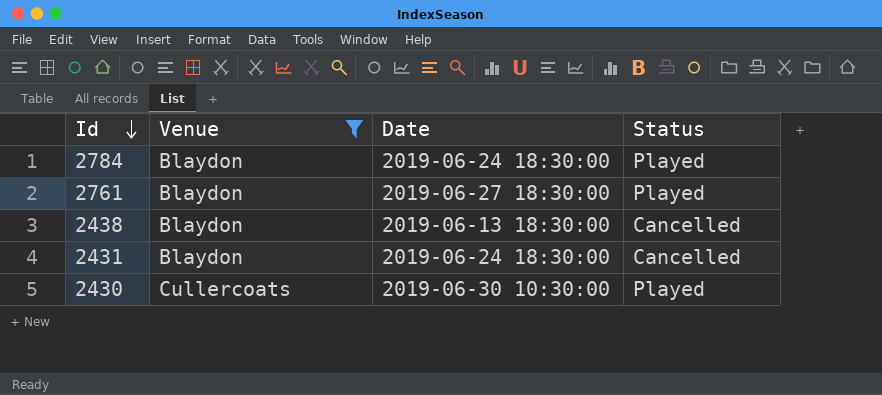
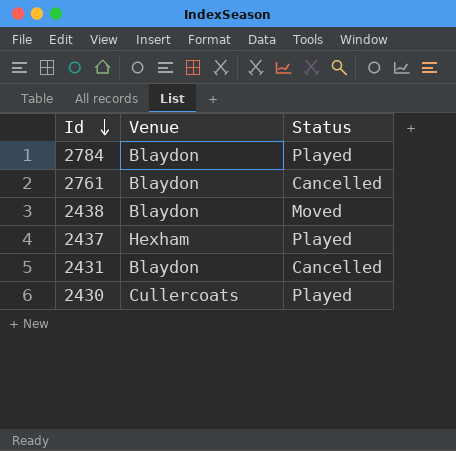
filter: Venue != Hexham -> none
column Date | position: 3 -> none
2761 | Status: Played -> Cancelled
2438 | Status: Cancelled -> Moved

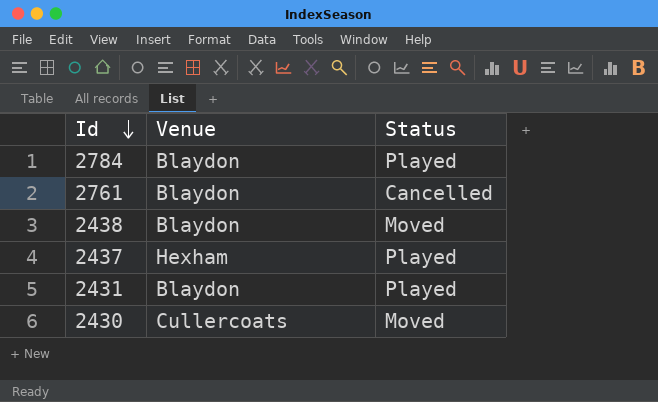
2431 | Status: Cancelled -> Played
2430 | Status: Played -> Moved

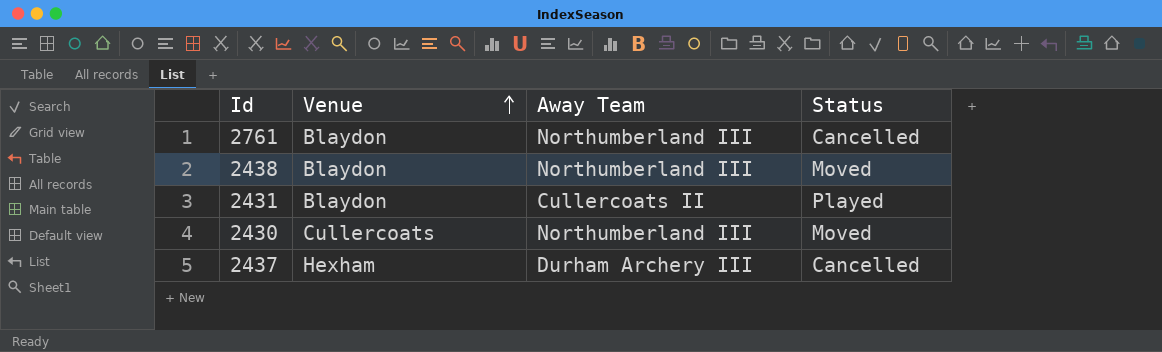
row order: Id descending -> Venue ascending
column Away Team | position: none -> 3
row 2784: Blaydon | Played -> none
2437 | Status: Played -> Cancelled

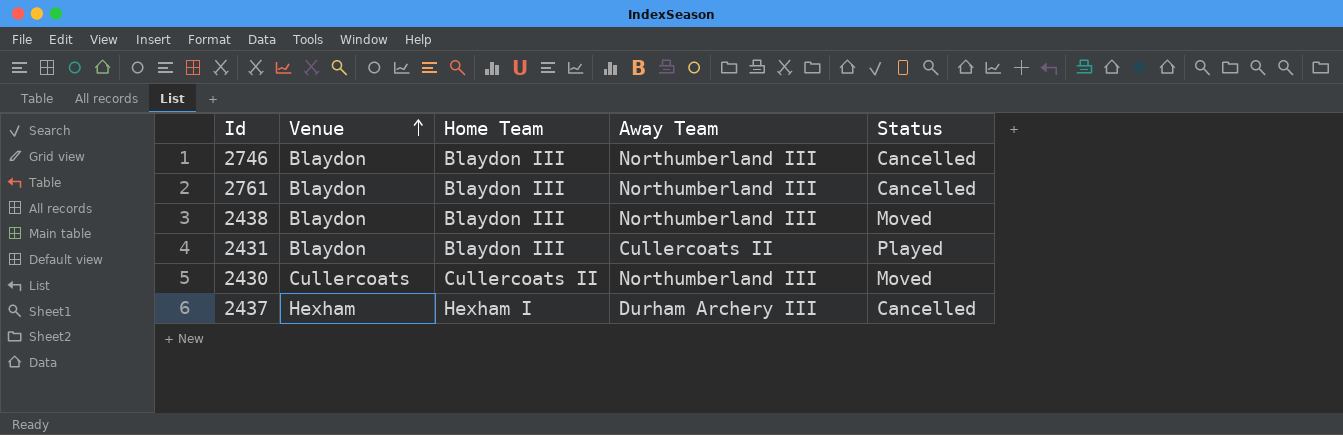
column Home Team | position: none -> 3
row 2746: none -> Blaydon | Blaydon III | Northumberland III | Cancelled

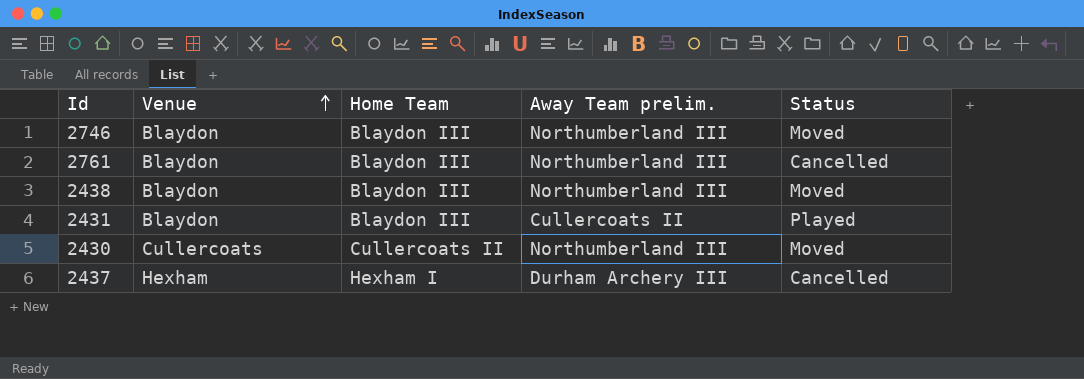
column name: Away Team -> Away Team prelim.
2746 | Status: Cancelled -> Moved

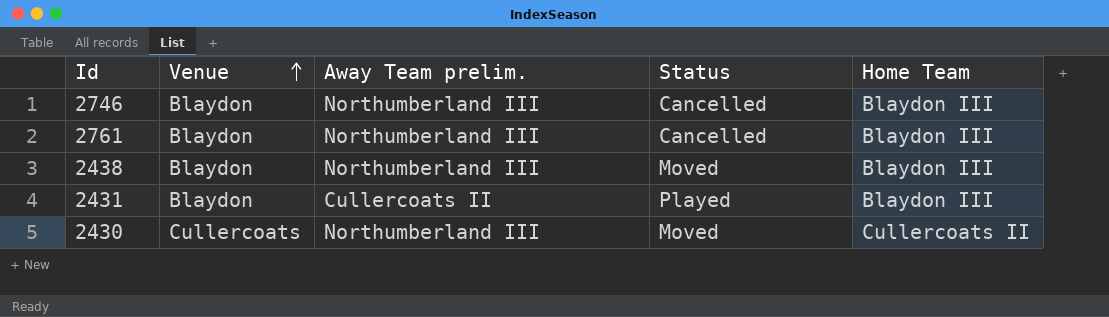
column Home Team | position: 3 -> 5
row 2437: Hexham | Hexham I | Durham Archery III | Cancelled -> none
2746 | Status: Moved -> Cancelled

